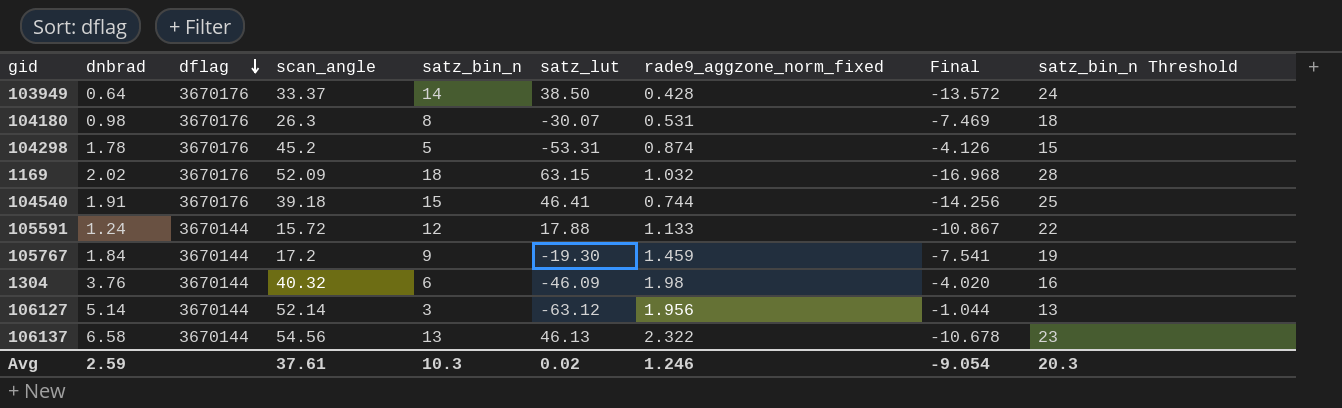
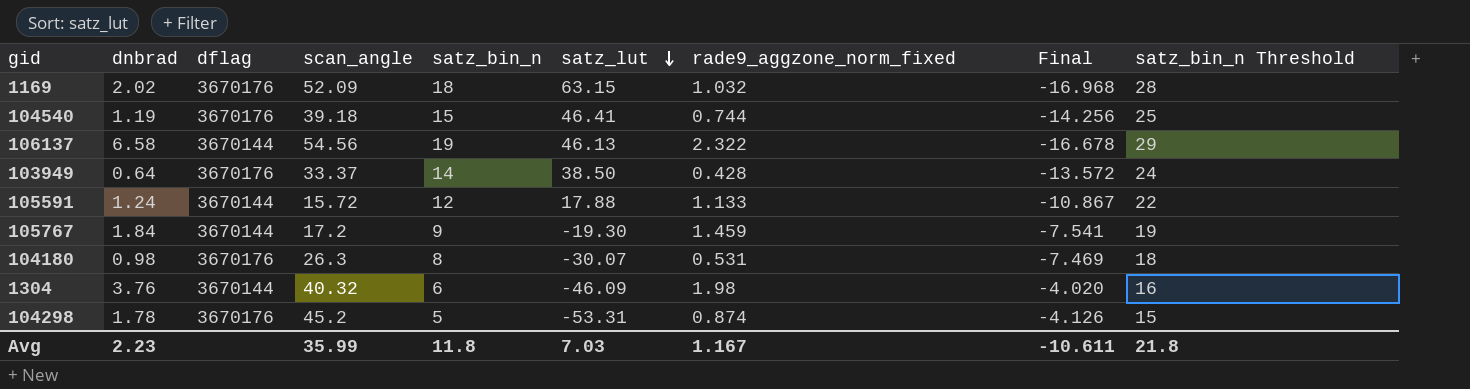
row order: dflag descending -> satz_lut descending
row 106127: 5.14 | 3670144 | 52.14 | 3 | -63.12 | 1.956 | -1.044 | 13 -> none
104540 | dnbrad: 1.91 -> 1.19
106137 | satz_bin_n: 13 -> 19
106137 | Final: -10.678 -> -16.678
106137 | satz_bin_n Threshold: 23 -> 29
Avg | dnbrad: 2.59 -> 2.23
Avg | scan_angle: 37.61 -> 35.99
Avg | satz_bin_n: 10.3 -> 11.8
Avg | satz_lut: 0.02 -> 7.03
Avg | rade9_aggzone_norm_fixed: 1.246 -> 1.167
Avg | Final: -9.054 -> -10.611
Avg | satz_bin_n Threshold: 20.3 -> 21.8

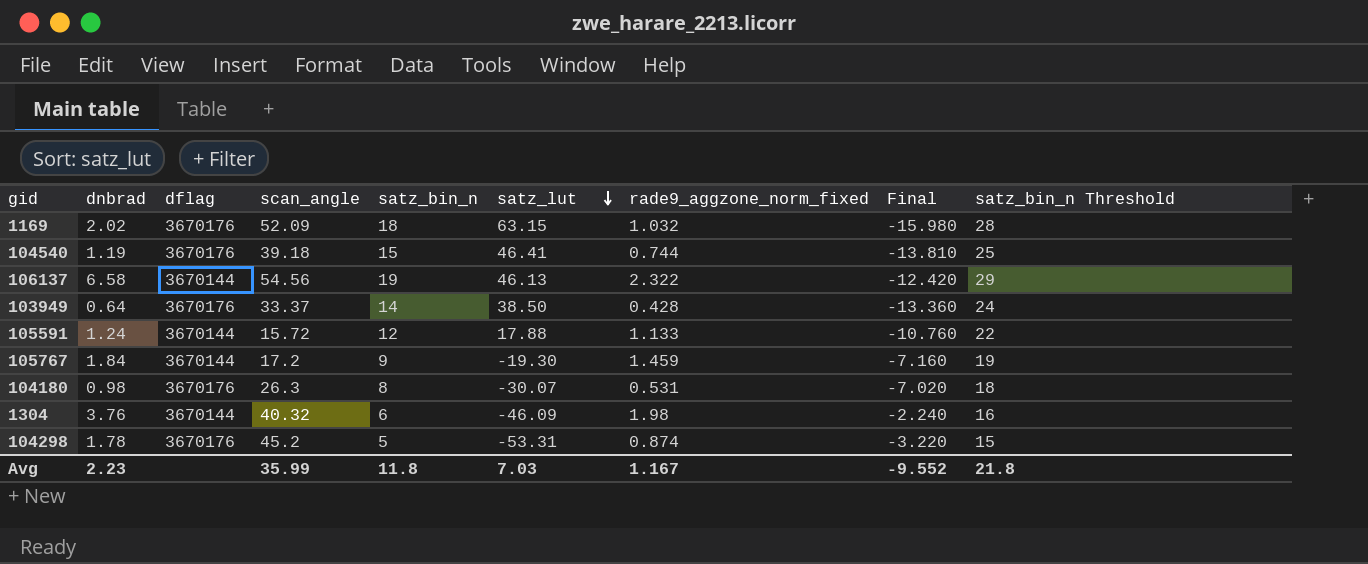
column Final | formula: [rade9_aggzone_norm_fixed] - [satz_bin_n] -> [dnbrad] - [satz_bin_n]
Avg | Final: -10.611 -> -9.552

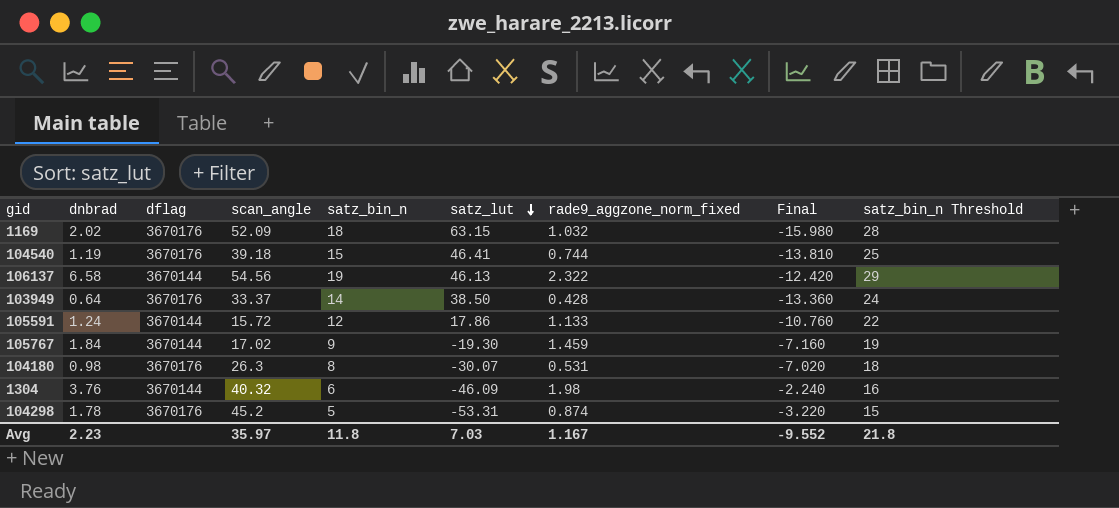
105591 | satz_lut: 17.88 -> 17.86
105767 | scan_angle: 17.2 -> 17.02
Avg | scan_angle: 35.99 -> 35.97

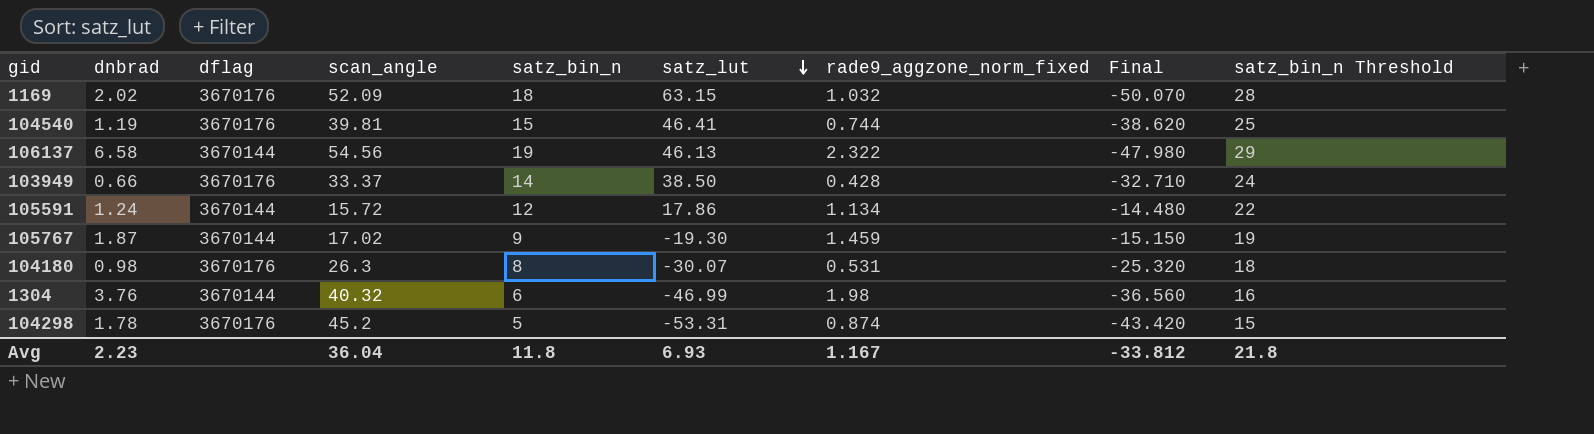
column Final | formula: [dnbrad] - [satz_bin_n] -> [dnbrad] - [scan_angle]
104540 | scan_angle: 39.18 -> 39.81
103949 | dnbrad: 0.64 -> 0.66
105591 | rade9_aggzone_norm_fixed: 1.133 -> 1.134
105767 | dnbrad: 1.84 -> 1.87
1304 | satz_lut: -46.09 -> -46.99
Avg | scan_angle: 35.97 -> 36.04
Avg | satz_lut: 7.03 -> 6.93
Avg | Final: -9.552 -> -33.812

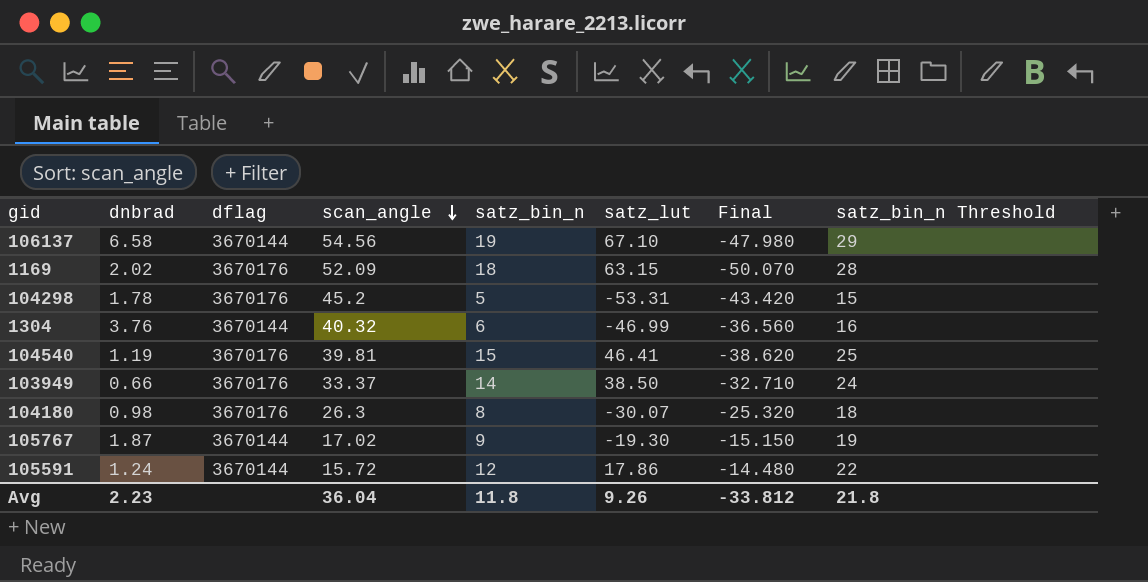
row order: satz_lut descending -> scan_angle descending
column rade9_aggzone_norm_fixed | position: 7 -> none
106137 | satz_lut: 46.13 -> 67.10
Avg | satz_lut: 6.93 -> 9.26

